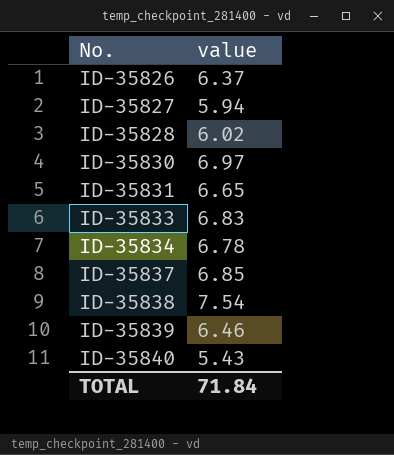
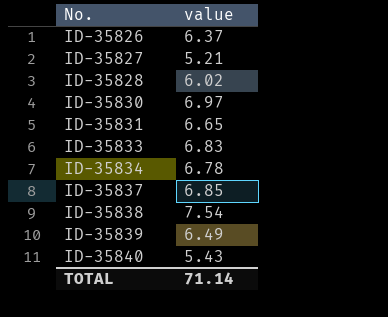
ID-35827 | value: 5.94 -> 5.21
ID-35839 | value: 6.46 -> 6.49
TOTAL | value: 71.84 -> 71.14

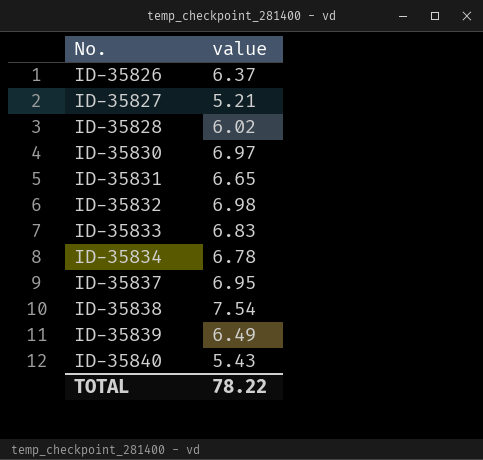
row ID-35832: none -> 6.98
ID-35837 | value: 6.85 -> 6.95
TOTAL | value: 71.14 -> 78.22

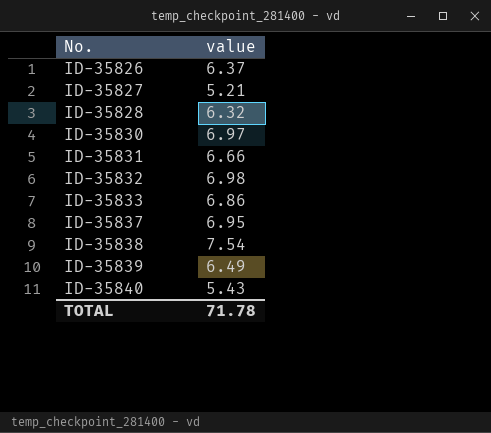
row ID-35834: 6.78 -> none
ID-35828 | value: 6.02 -> 6.32
ID-35831 | value: 6.65 -> 6.66
ID-35833 | value: 6.83 -> 6.86
TOTAL | value: 78.22 -> 71.78

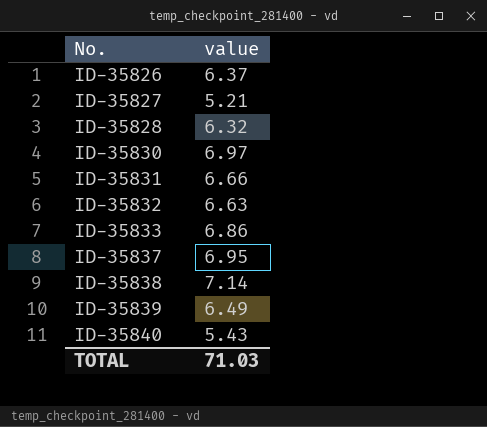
ID-35832 | value: 6.98 -> 6.63
ID-35838 | value: 7.54 -> 7.14
TOTAL | value: 71.78 -> 71.03

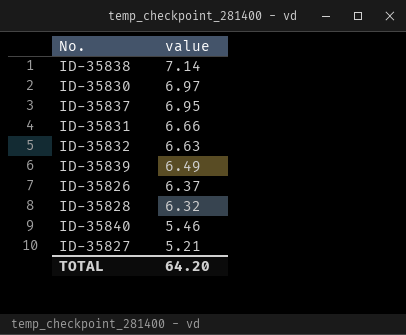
row order: No. ascending -> value descending
row ID-35833: 6.86 -> none
ID-35840 | value: 5.43 -> 5.46
TOTAL | value: 71.03 -> 64.20

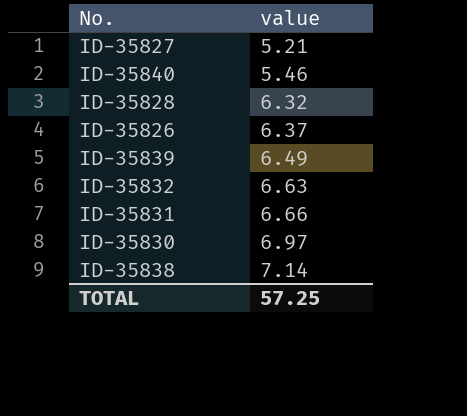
row order: value descending -> value ascending
row ID-35837: 6.95 -> none
TOTAL | value: 64.20 -> 57.25

